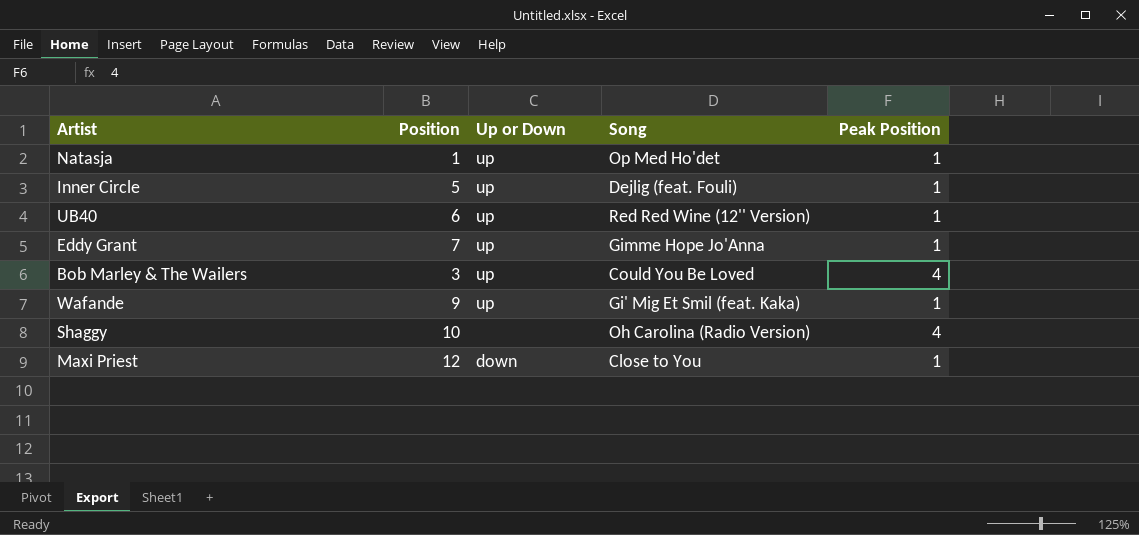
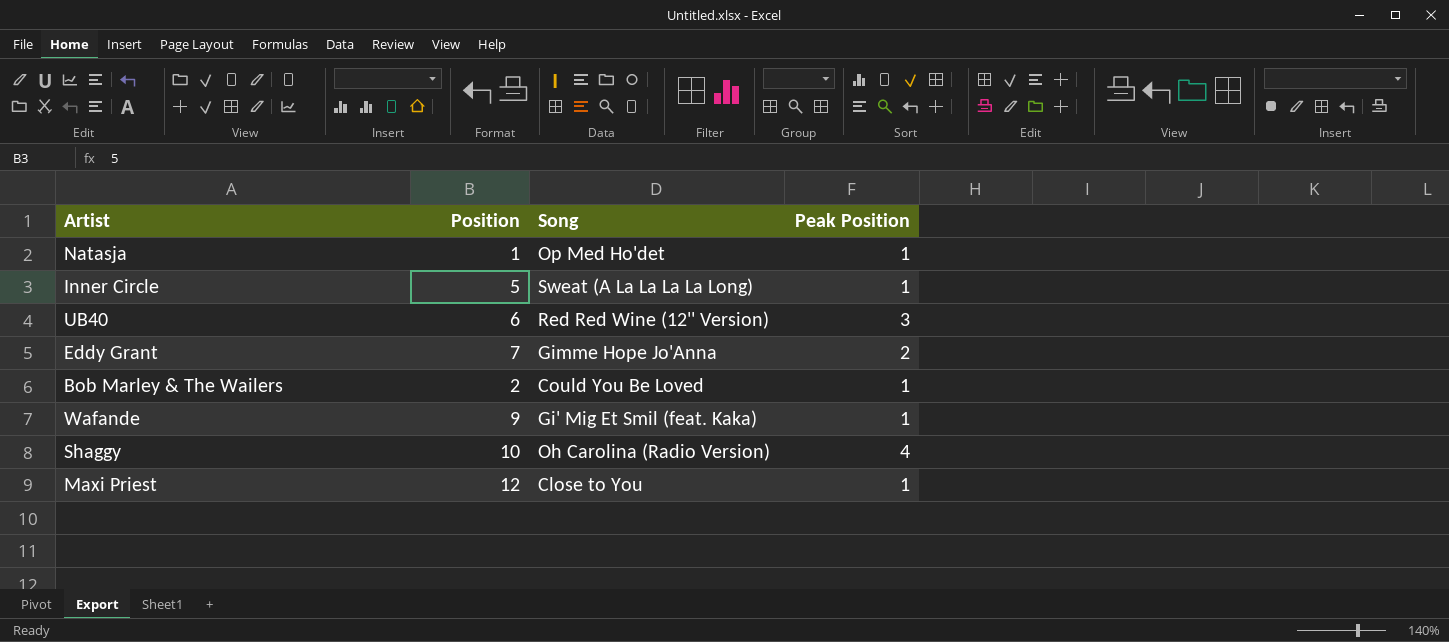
column Up or Down | position: 3 -> none
Inner Circle | Song: Dejlig (feat. Fouli) -> Sweat (A La La La La Long)
UB40 | Peak Position: 1 -> 3
Eddy Grant | Peak Position: 1 -> 2
Bob Marley & The Wailers | Position: 3 -> 2
Bob Marley & The Wailers | Peak Position: 4 -> 1

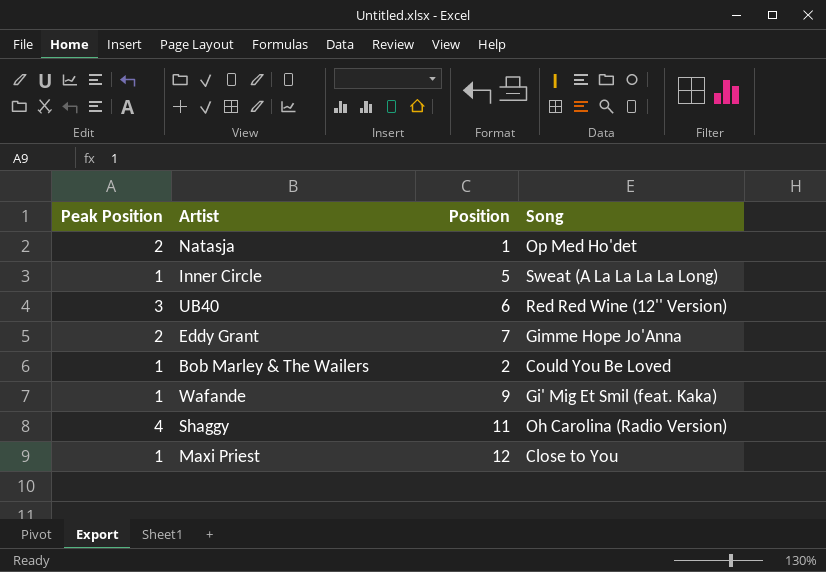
column Peak Position | position: 4 -> 1
Natasja | Peak Position: 1 -> 2
Shaggy | Position: 10 -> 11

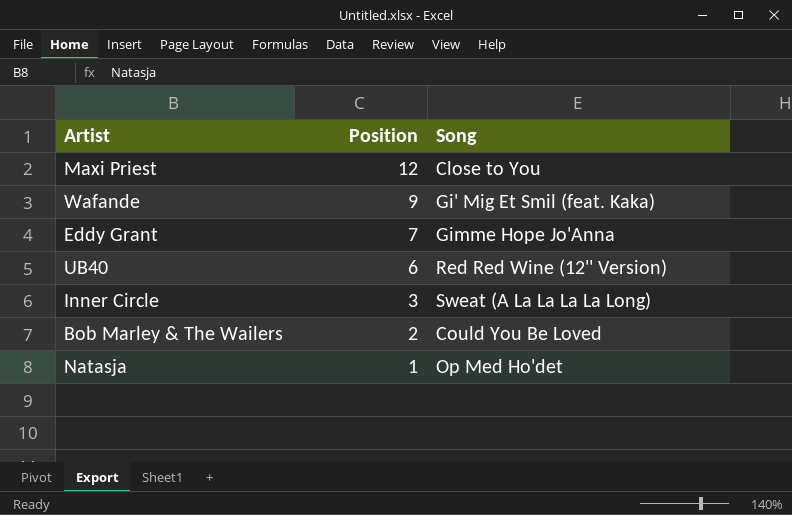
row order: none -> Position descending
column Peak Position | position: 1 -> none
row Shaggy: 4 | 11 | Oh Carolina (Radio Version) -> none
Inner Circle | Position: 5 -> 3

